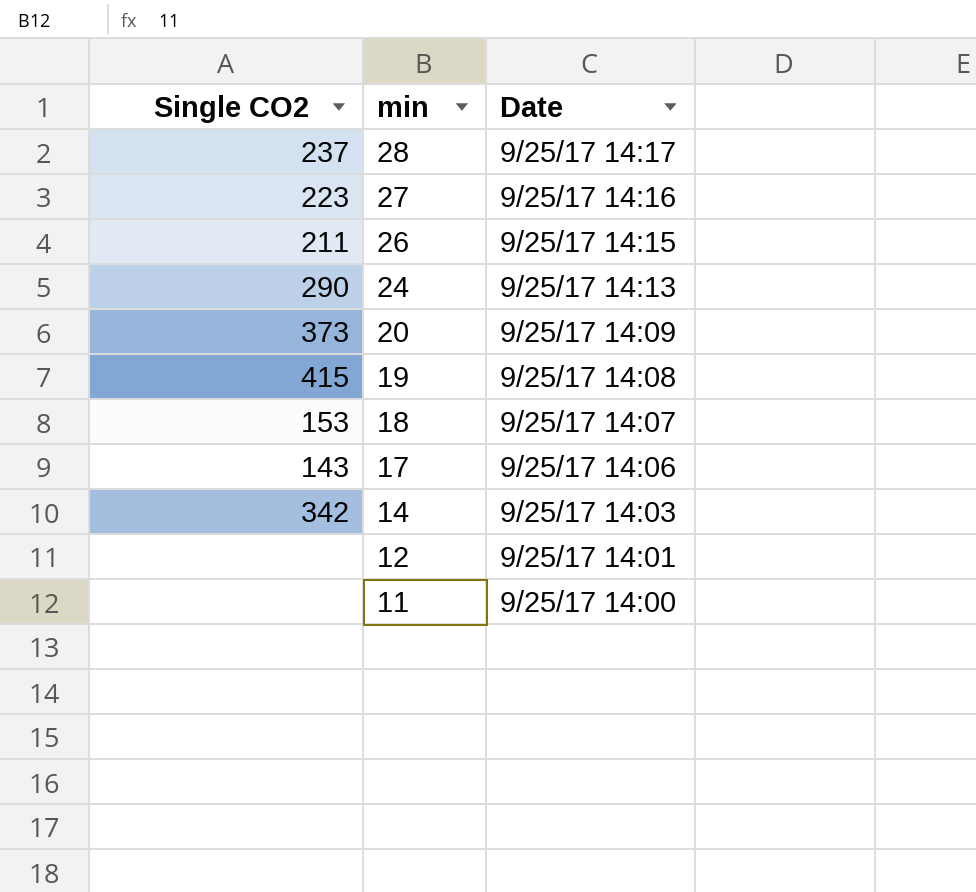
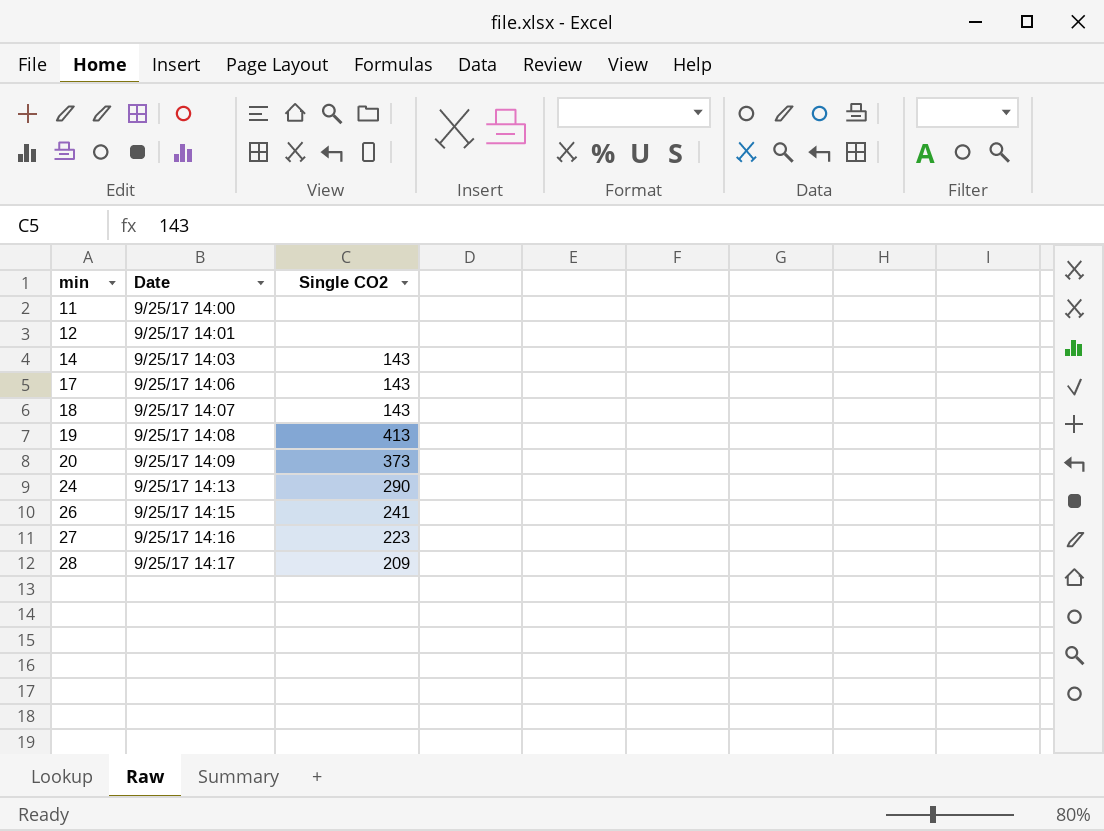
row order: min descending -> min ascending
column Single CO2 | position: 1 -> 3
14 | Single CO2: 342 -> 143
18 | Single CO2: 153 -> 143
19 | Single CO2: 415 -> 413
26 | Single CO2: 211 -> 241
28 | Single CO2: 237 -> 209

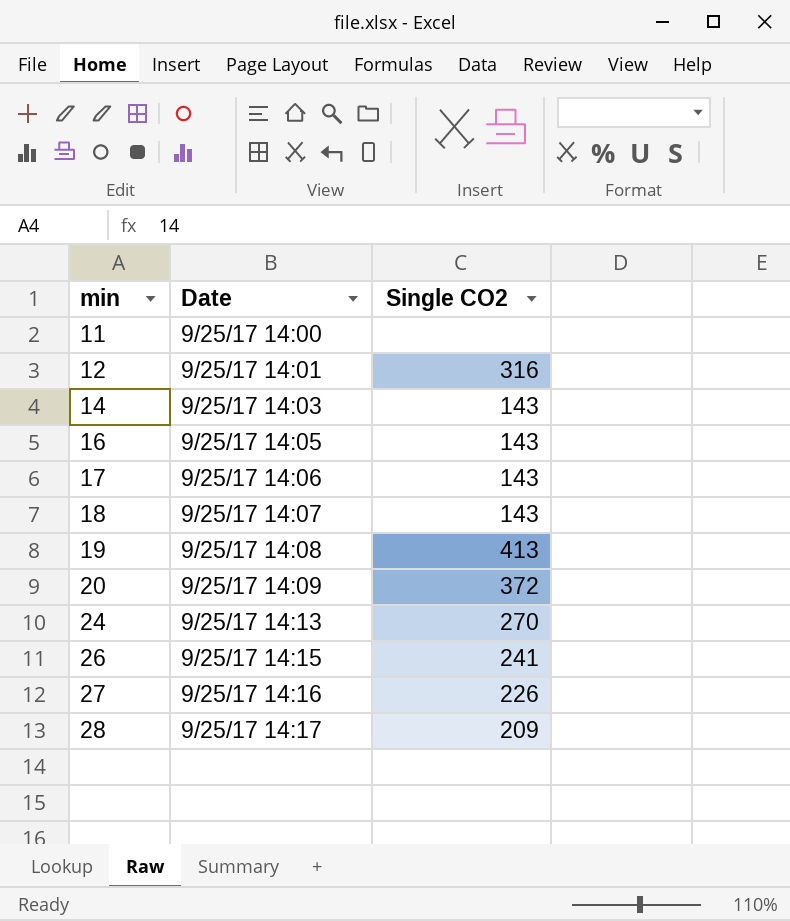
12 | Single CO2: none -> 316
row 16: none -> 9/25/17 14:05 | 143
20 | Single CO2: 373 -> 372
24 | Single CO2: 290 -> 270
27 | Single CO2: 223 -> 226

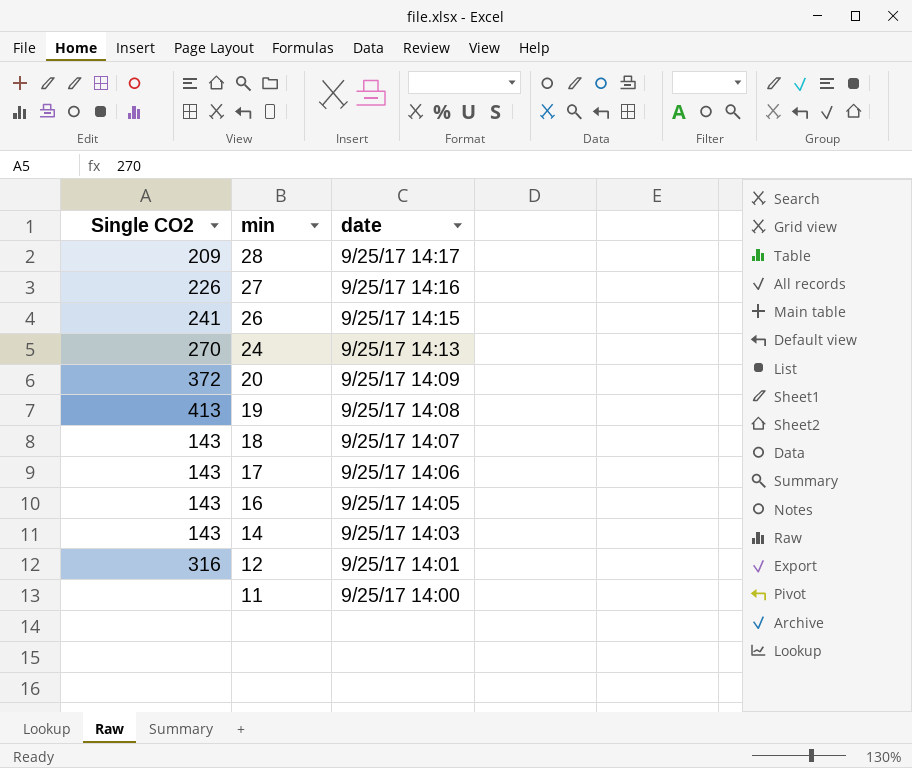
row order: min ascending -> min descending
column Single CO2 | position: 3 -> 1
column name: Date -> date

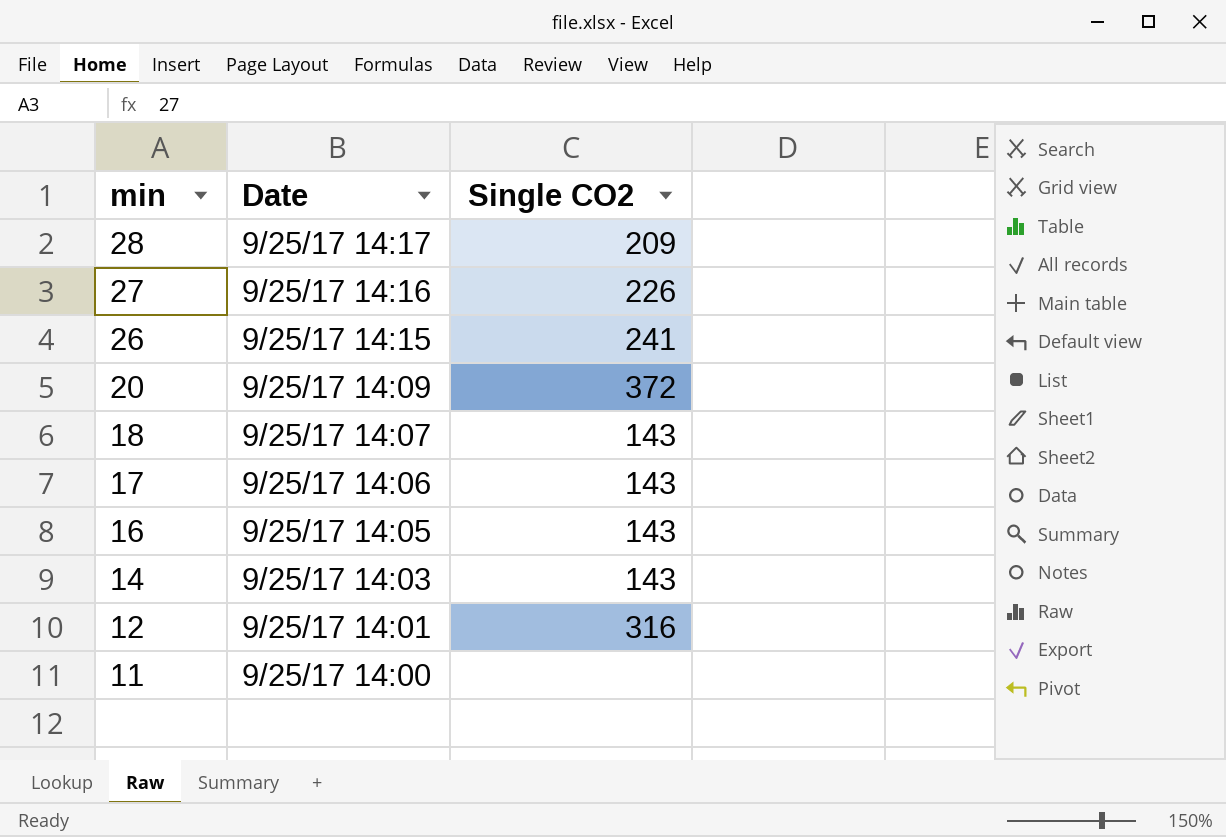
column name: date -> Date
column Single CO2 | position: 1 -> 3
row 24: 270 | 9/25/17 14:13 -> none
row 19: 413 | 9/25/17 14:08 -> none

